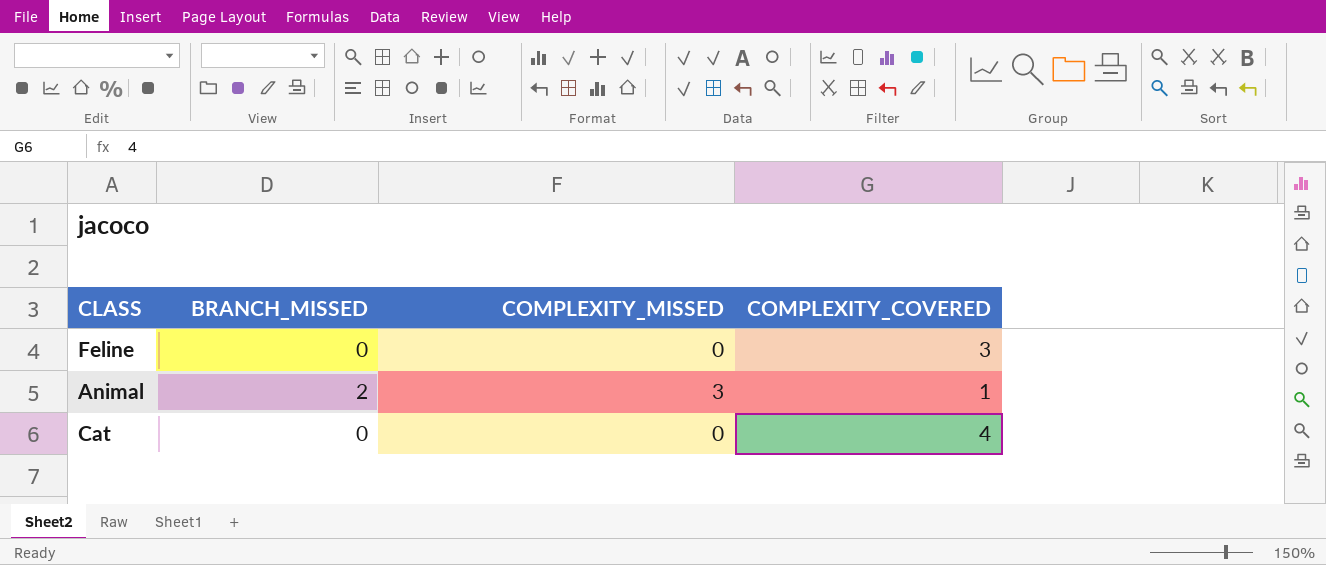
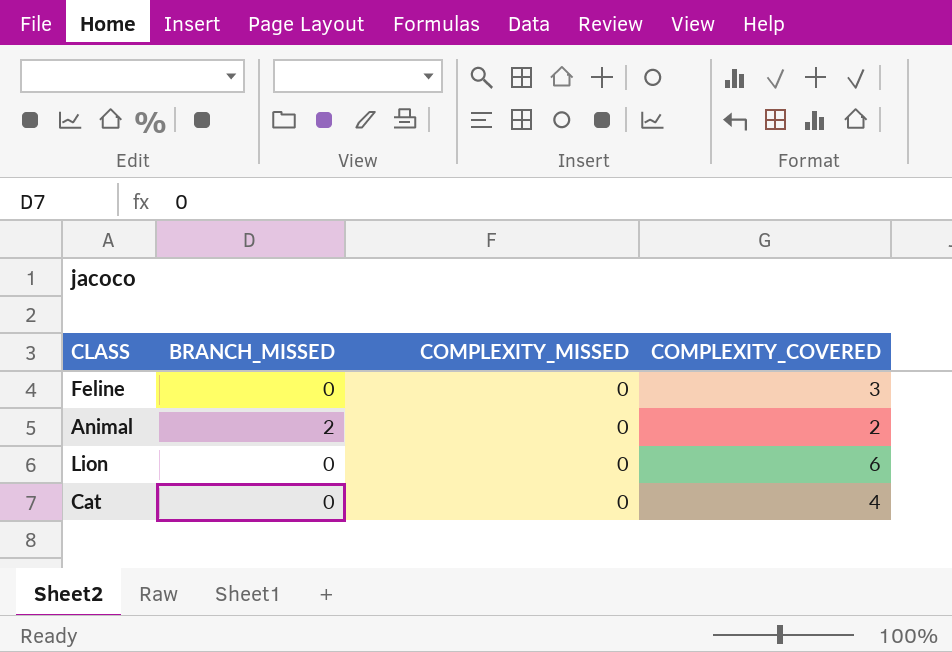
Animal | COMPLEXITY_MISSED: 3 -> 0
Animal | COMPLEXITY_COVERED: 1 -> 2
row Lion: none -> 0 | 0 | 6

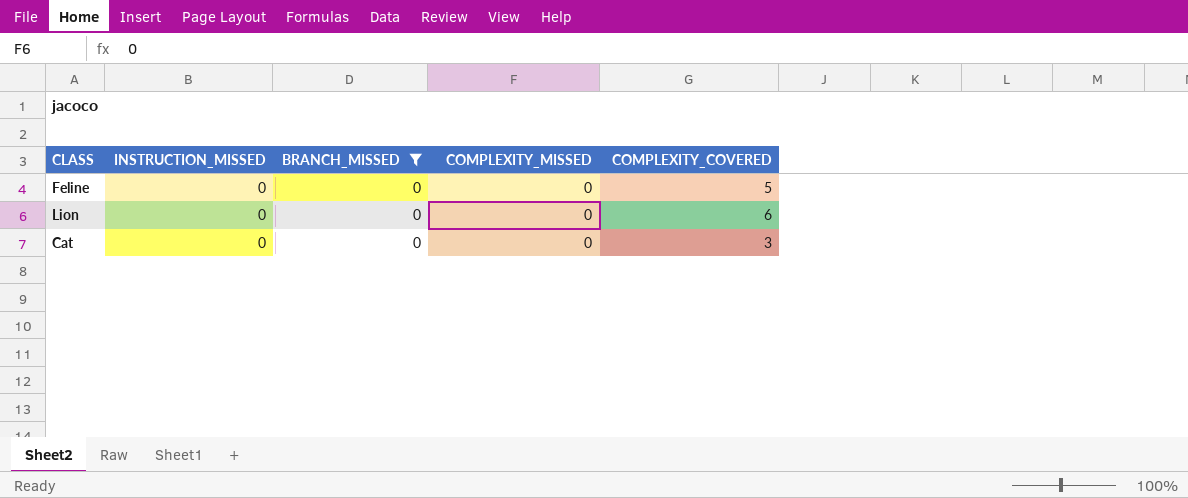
filter: none -> BRANCH_MISSED = 0
column INSTRUCTION_MISSED | position: none -> 2
Feline | COMPLEXITY_COVERED: 3 -> 5
Cat | COMPLEXITY_COVERED: 4 -> 3

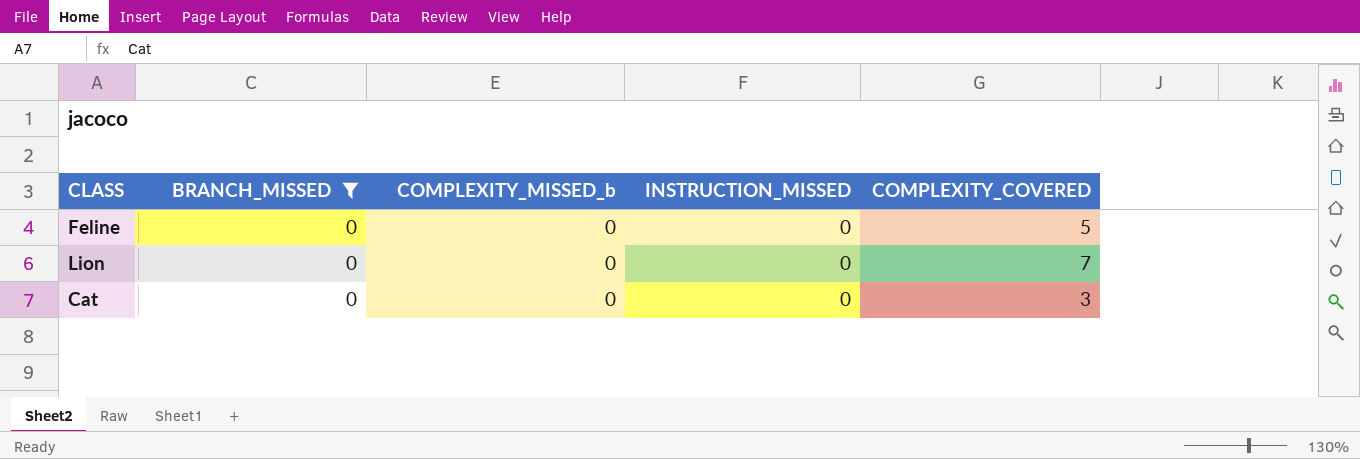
column name: COMPLEXITY_MISSED -> COMPLEXITY_MISSED_b
column INSTRUCTION_MISSED | position: 2 -> 4
Lion | COMPLEXITY_COVERED: 6 -> 7

